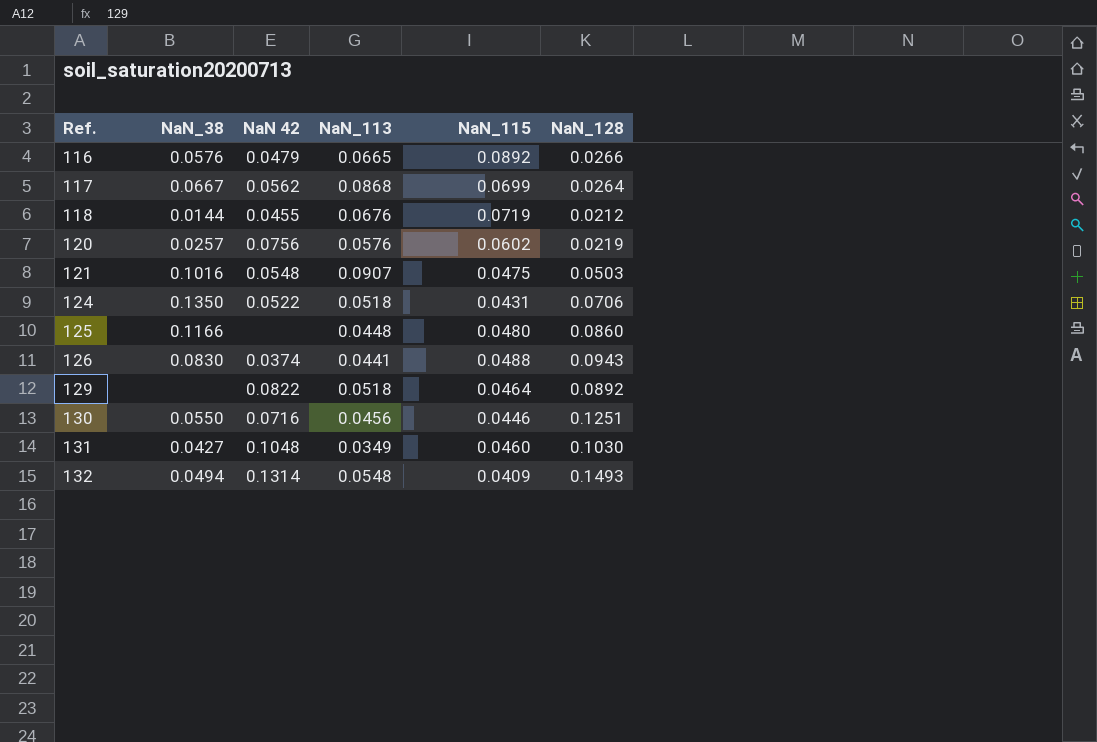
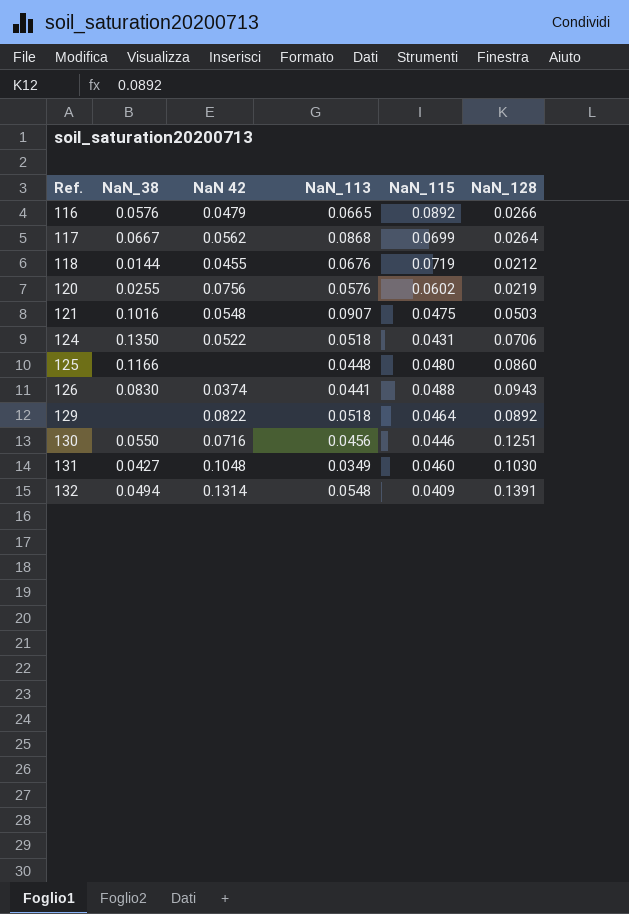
120 | NaN_38: 0.0257 -> 0.0255
132 | NaN_128: 0.1493 -> 0.1391

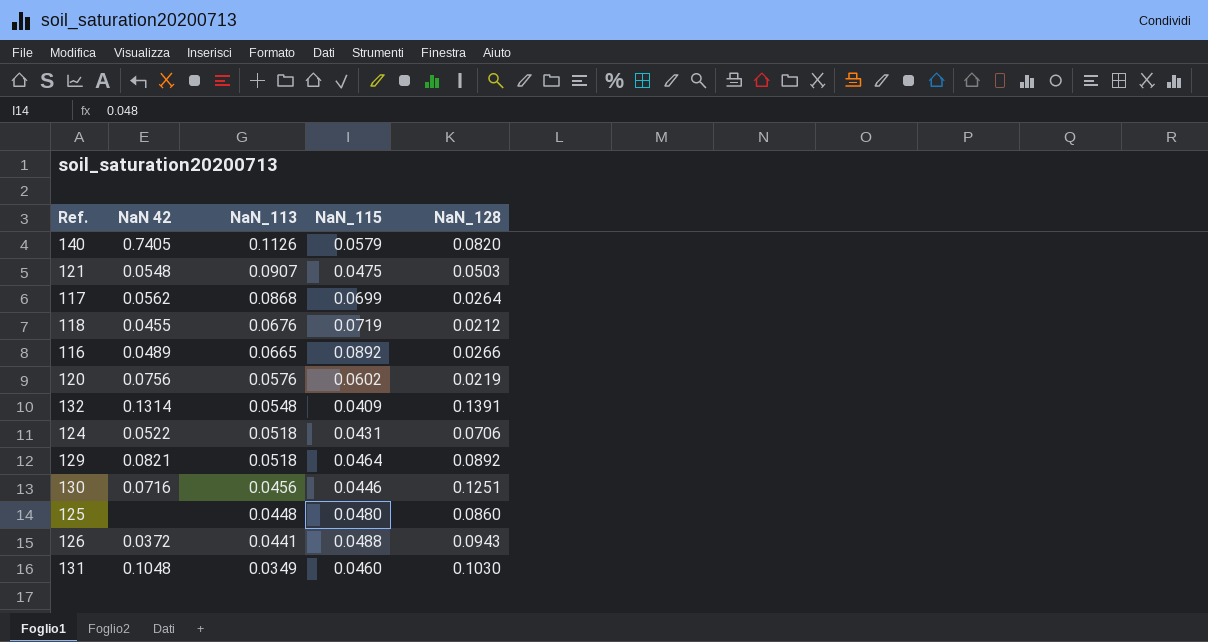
row order: Ref. ascending -> NaN_113 descending
column NaN_38 | position: 2 -> none
row 140: none -> 0.7405 | 0.1126 | 0.0579 | 0.0820
116 | NaN 42: 0.0479 -> 0.0489
129 | NaN 42: 0.0822 -> 0.0821
126 | NaN 42: 0.0374 -> 0.0372

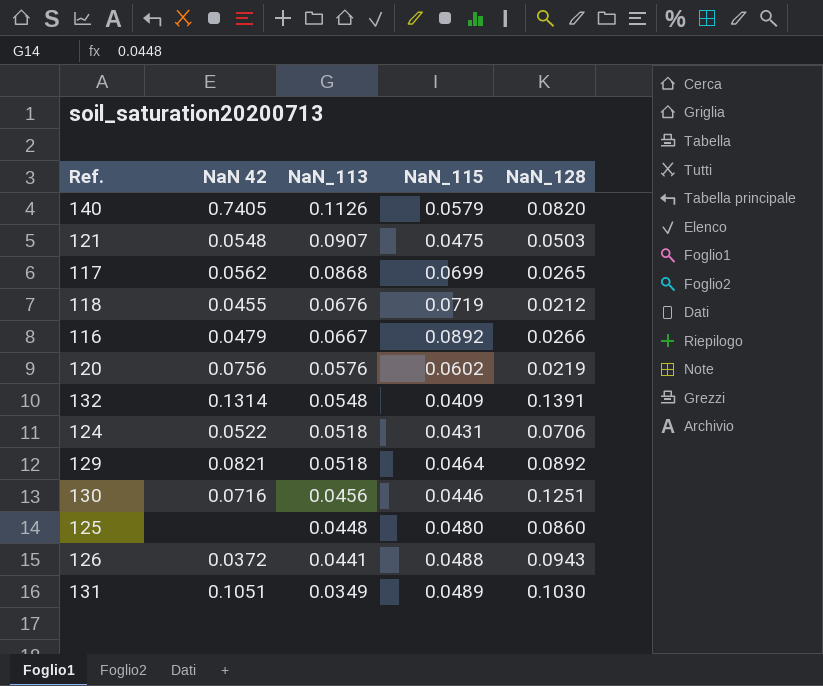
117 | NaN_128: 0.0264 -> 0.0265
116 | NaN 42: 0.0489 -> 0.0479
116 | NaN_113: 0.0665 -> 0.0667
131 | NaN 42: 0.1048 -> 0.1051
131 | NaN_115: 0.0460 -> 0.0489

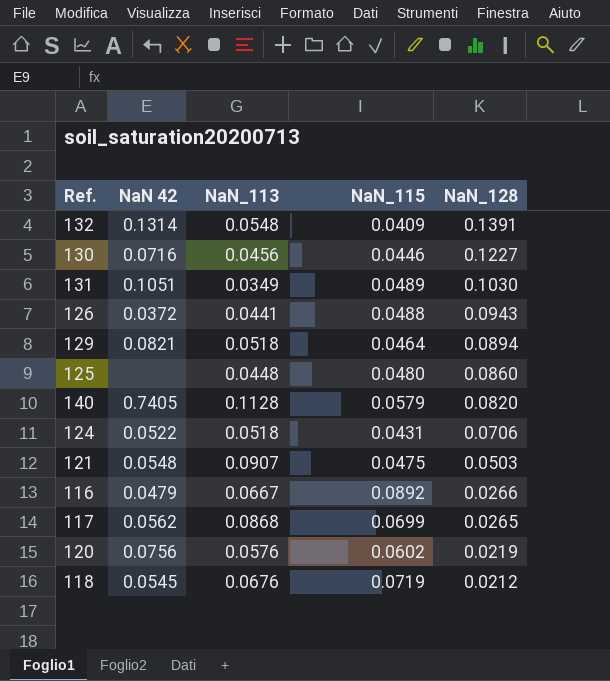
row order: NaN_113 descending -> NaN_128 descending
130 | NaN_128: 0.1251 -> 0.1227
129 | NaN_128: 0.0892 -> 0.0894
140 | NaN_113: 0.1126 -> 0.1128
118 | NaN 42: 0.0455 -> 0.0545

